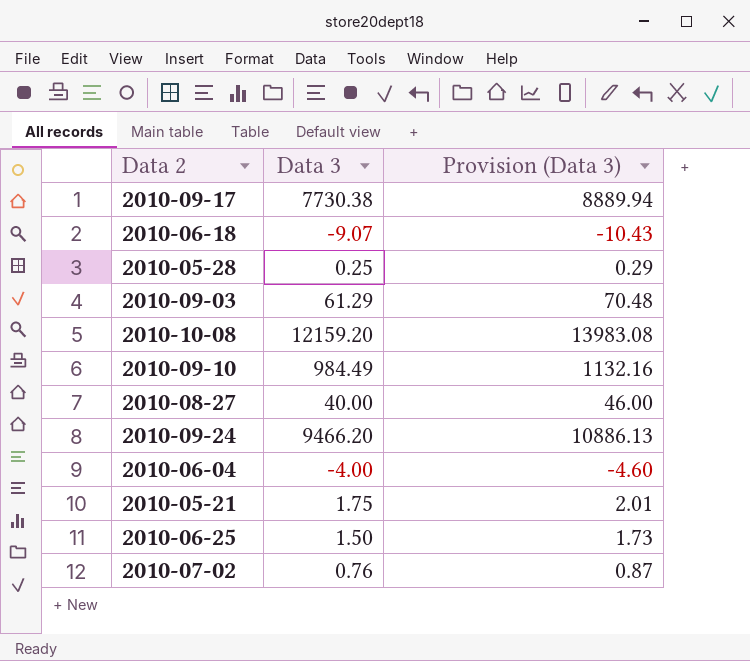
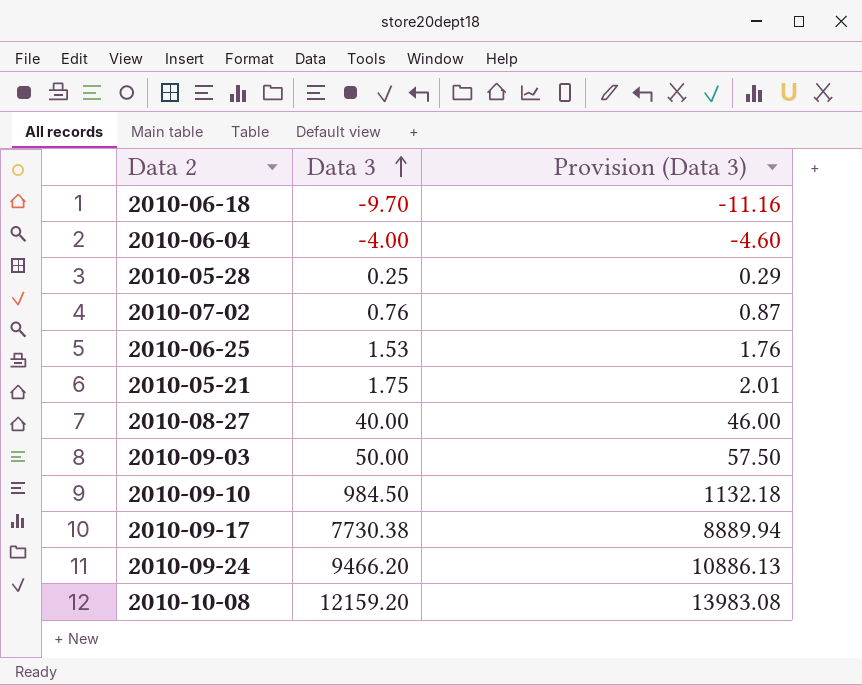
row order: none -> Data 3 ascending
2010-06-18 | Data 3: -9.07 -> -9.70
2010-06-18 | Provision (Data 3): -10.43 -> -11.16
2010-06-25 | Data 3: 1.50 -> 1.53
2010-06-25 | Provision (Data 3): 1.73 -> 1.76
2010-09-03 | Data 3: 61.29 -> 50.00
2010-09-03 | Provision (Data 3): 70.48 -> 57.50
2010-09-10 | Data 3: 984.49 -> 984.50
2010-09-10 | Provision (Data 3): 1132.16 -> 1132.18

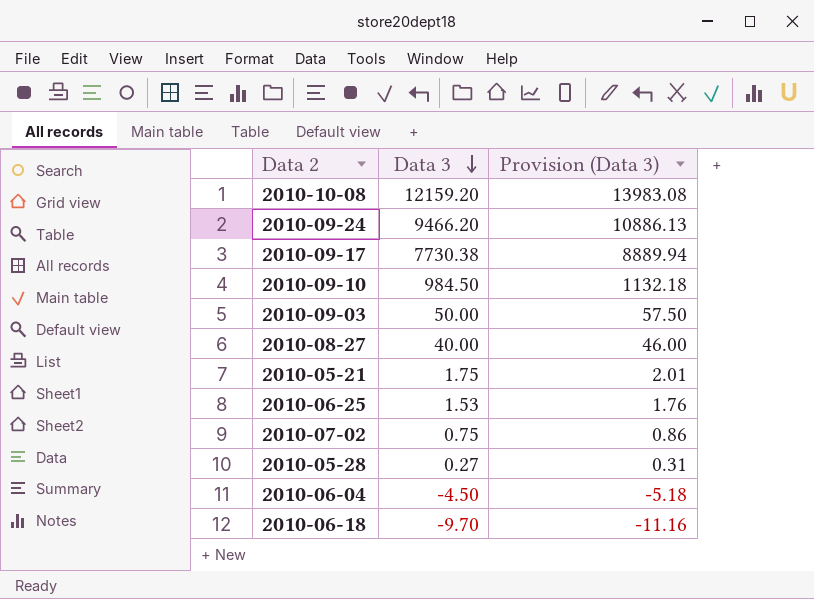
row order: Data 3 ascending -> Data 3 descending
2010-07-02 | Data 3: 0.76 -> 0.75
2010-07-02 | Provision (Data 3): 0.87 -> 0.86
2010-05-28 | Data 3: 0.25 -> 0.27
2010-05-28 | Provision (Data 3): 0.29 -> 0.31
2010-06-04 | Data 3: -4.00 -> -4.50
2010-06-04 | Provision (Data 3): -4.60 -> -5.18

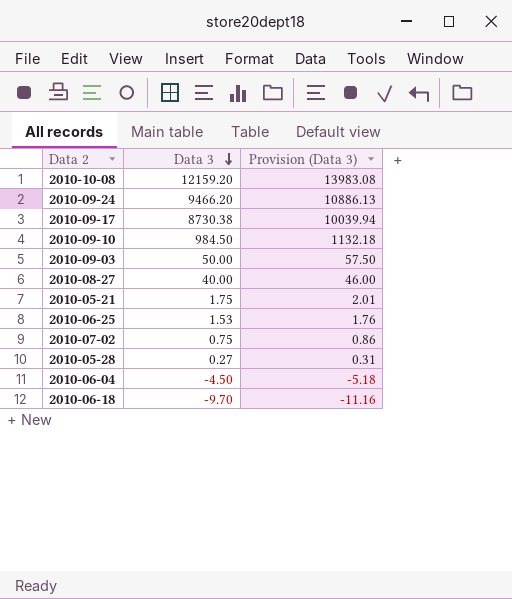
2010-09-17 | Data 3: 7730.38 -> 8730.38
2010-09-17 | Provision (Data 3): 8889.94 -> 10039.94

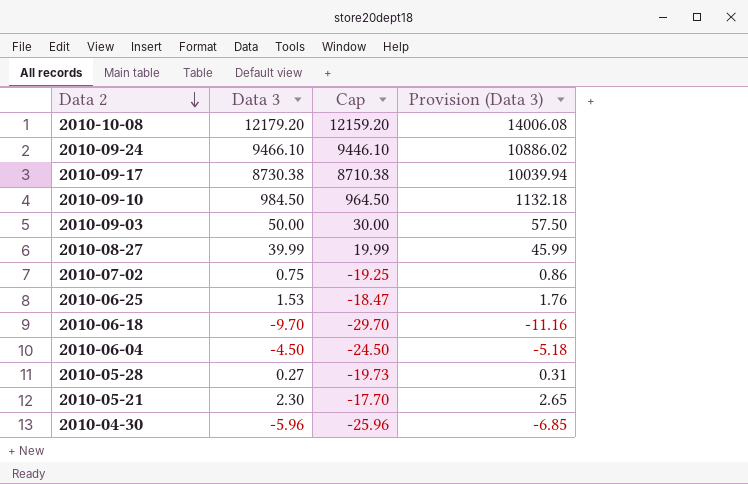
row order: Data 3 descending -> Data 2 descending
column Cap | formula: none -> [Data 3] - 20
2010-10-08 | Data 3: 12159.20 -> 12179.20
2010-10-08 | Provision (Data 3): 13983.08 -> 14006.08
2010-09-24 | Data 3: 9466.20 -> 9466.10
2010-09-24 | Provision (Data 3): 10886.13 -> 10886.02
2010-08-27 | Data 3: 40.00 -> 39.99
2010-08-27 | Provision (Data 3): 46.00 -> 45.99
2010-05-21 | Data 3: 1.75 -> 2.30
2010-05-21 | Provision (Data 3): 2.01 -> 2.65
row 2010-04-30: none -> -5.96 | -25.96 | -6.85

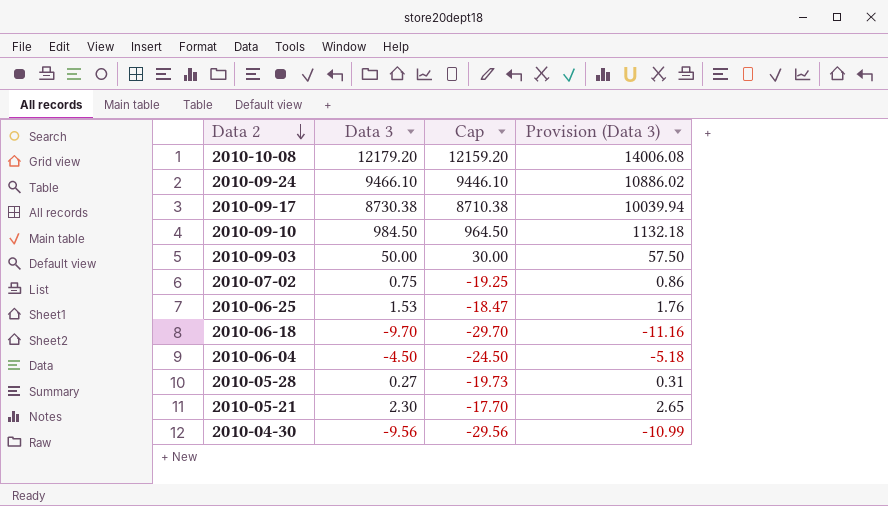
row 2010-08-27: 39.99 | 19.99 | 45.99 -> none
2010-04-30 | Data 3: -5.96 -> -9.56
2010-04-30 | Cap: -25.96 -> -29.56
2010-04-30 | Provision (Data 3): -6.85 -> -10.99

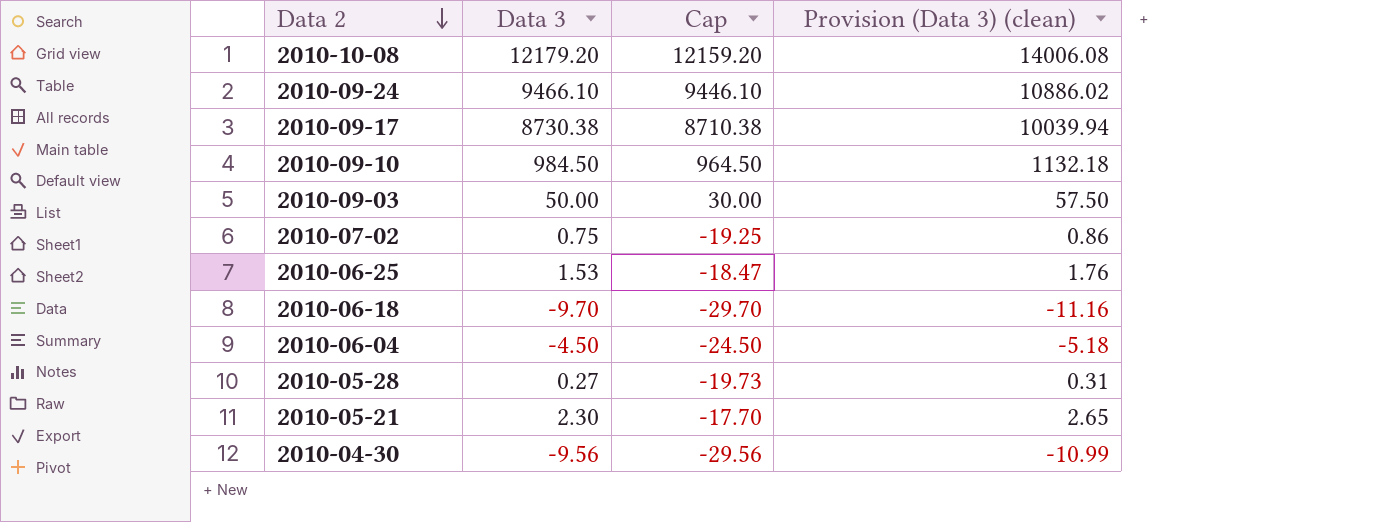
column name: Provision (Data 3) -> Provision (Data 3) (clean)

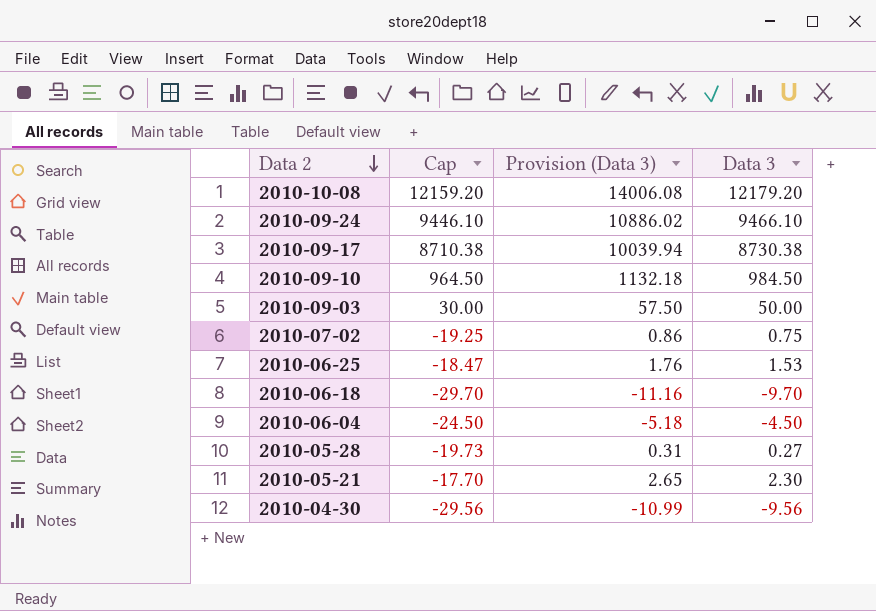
column name: Provision (Data 3) (clean) -> Provision (Data 3)
column Data 3 | position: 2 -> 4

